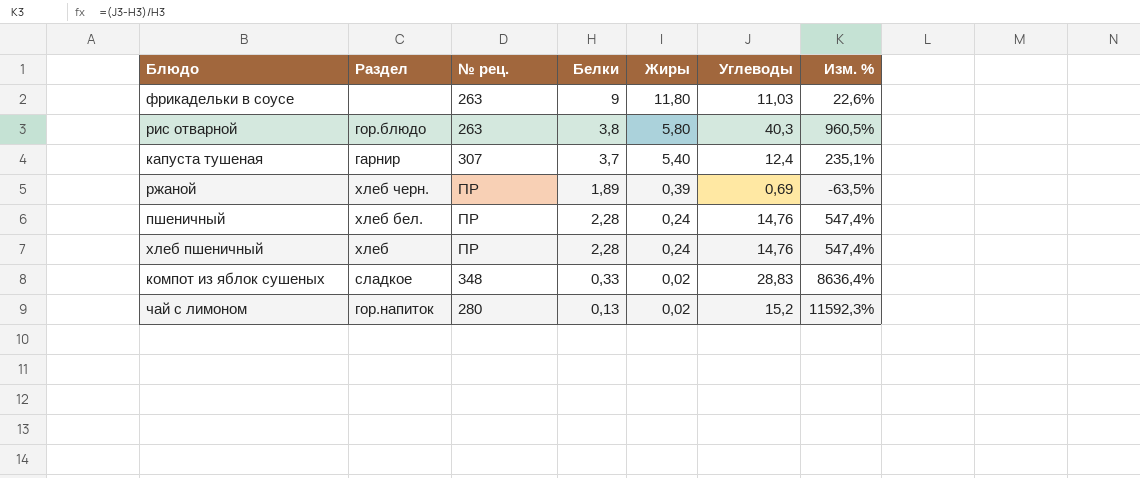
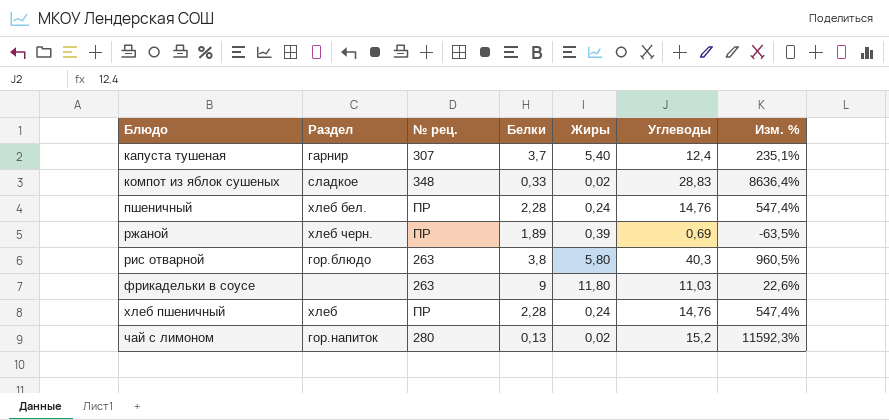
row order: Жиры descending -> Блюдо ascending

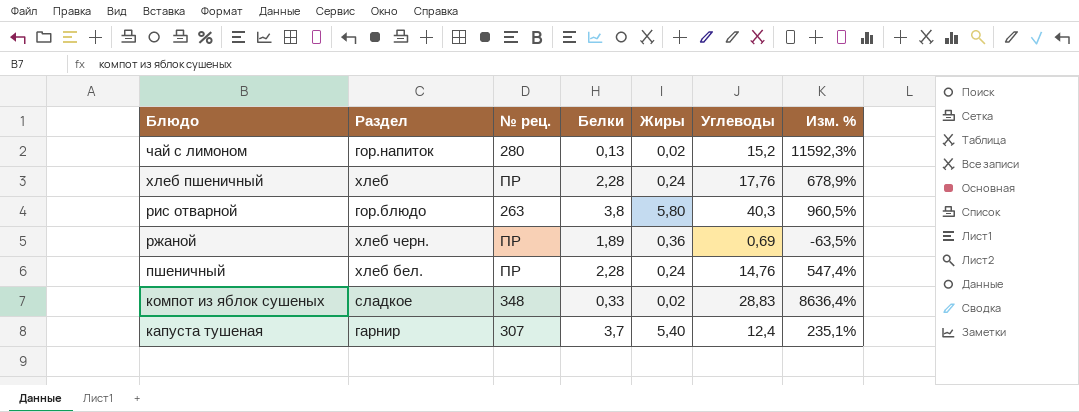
row order: Блюдо ascending -> Блюдо descending
row фрикадельки в соусе: none | 263 | 9 | 11,80 | 11,03 | 22,6% -> none
хлеб пшеничный | Углеводы: 14,76 -> 17,76
хлеб пшеничный | Изм. %: 547,4% -> 678,9%
ржаной | Жиры: 0,39 -> 0,36

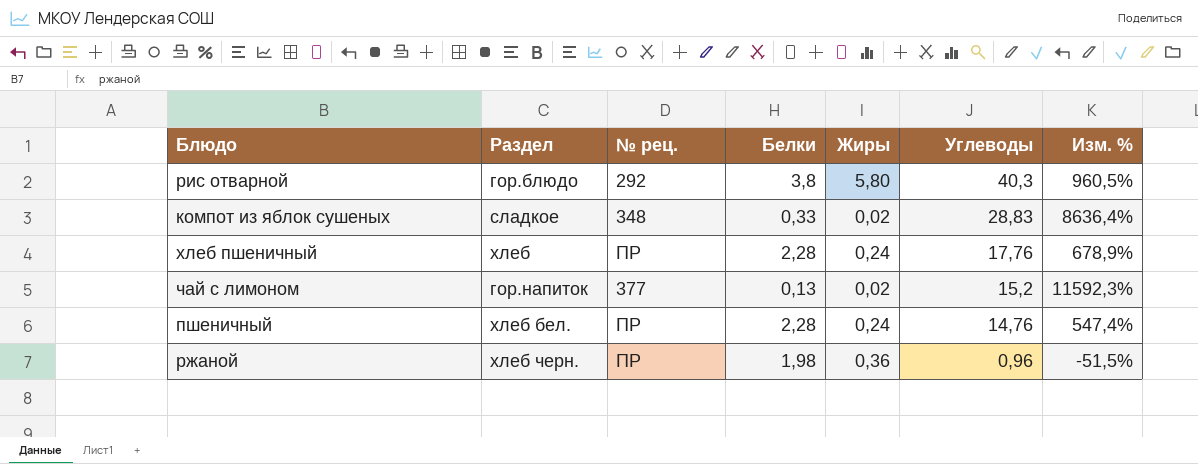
row order: Блюдо descending -> Углеводы descending
row капуста тушеная: гарнир | 307 | 3,7 | 5,40 | 12,4 | 235,1% -> none
рис отварной | № рец.: 263 -> 292
чай с лимоном | № рец.: 280 -> 377
ржаной | Белки: 1,89 -> 1,98
ржаной | Углеводы: 0,69 -> 0,96
ржаной | Изм. %: -63,5% -> -51,5%

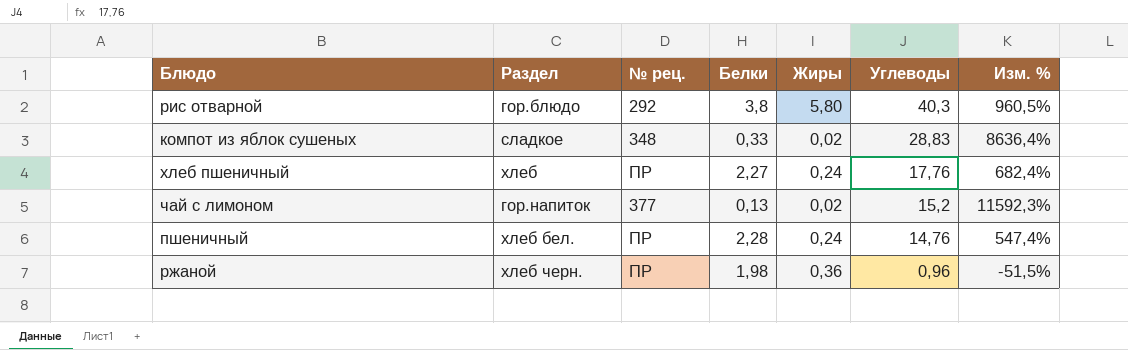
хлеб пшеничный | Белки: 2,28 -> 2,27
хлеб пшеничный | Изм. %: 678,9% -> 682,4%

